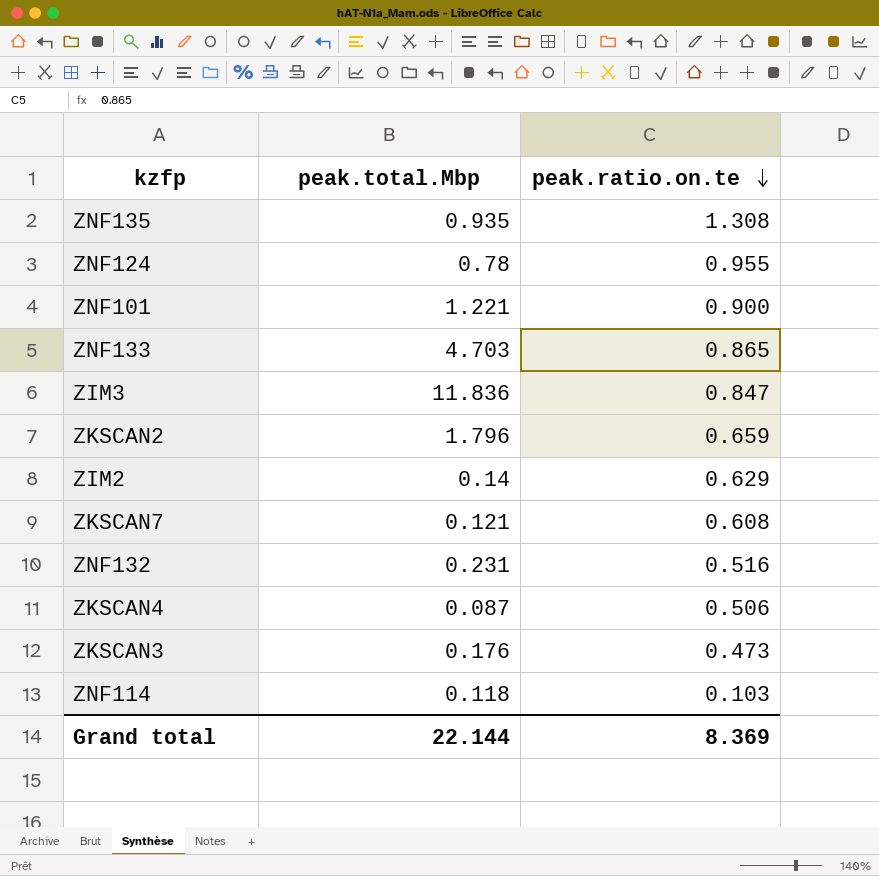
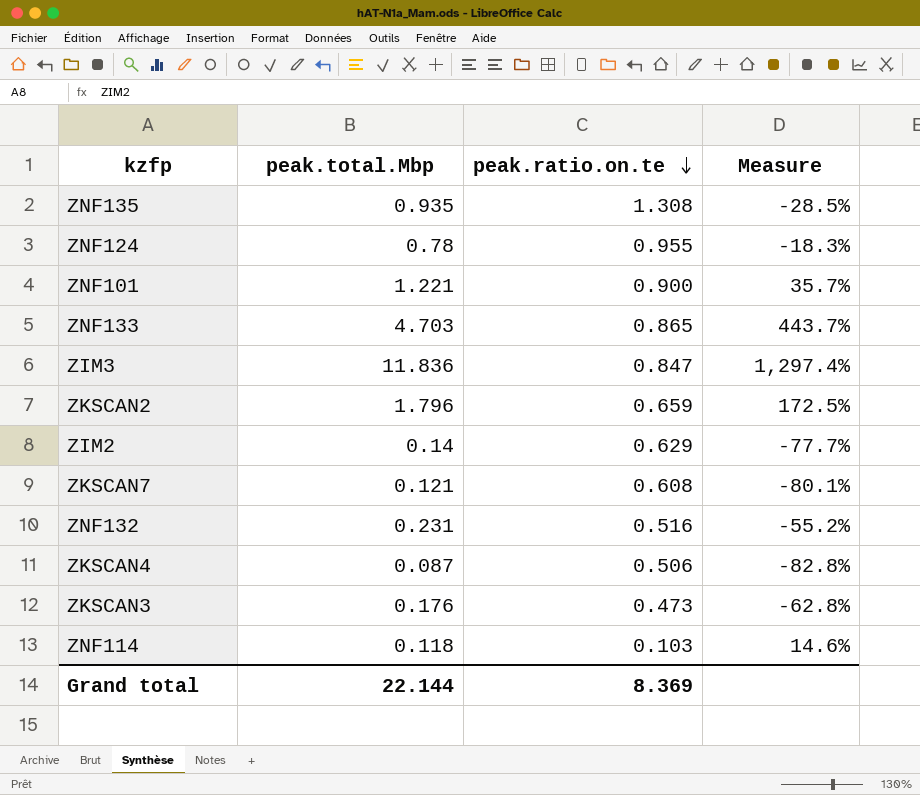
column Measure | formula: none -> ([peak.total.Mbp] - [peak.ratio.on.te]) / [peak.ratio.on.te]

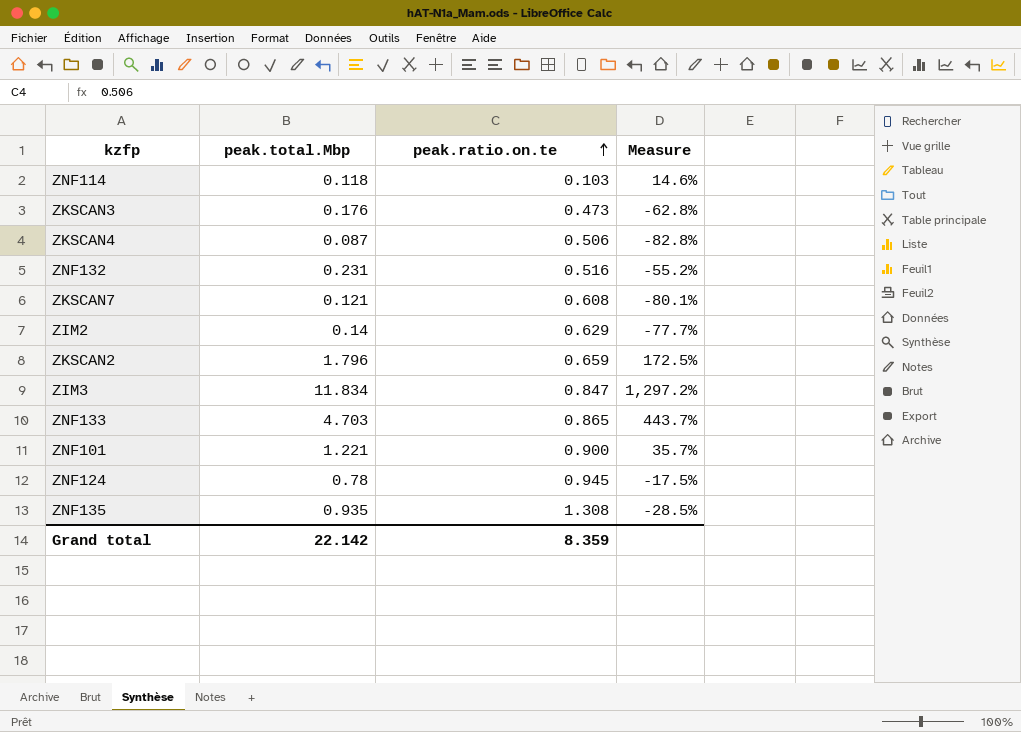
row order: peak.ratio.on.te descending -> peak.ratio.on.te ascending
ZIM3 | peak.total.Mbp: 11.836 -> 11.834
ZIM3 | Measure: 1,297.4% -> 1,297.2%
ZNF124 | peak.ratio.on.te: 0.955 -> 0.945
ZNF124 | Measure: -18.3% -> -17.5%
Grand total | peak.total.Mbp: 22.144 -> 22.142
Grand total | peak.ratio.on.te: 8.369 -> 8.359

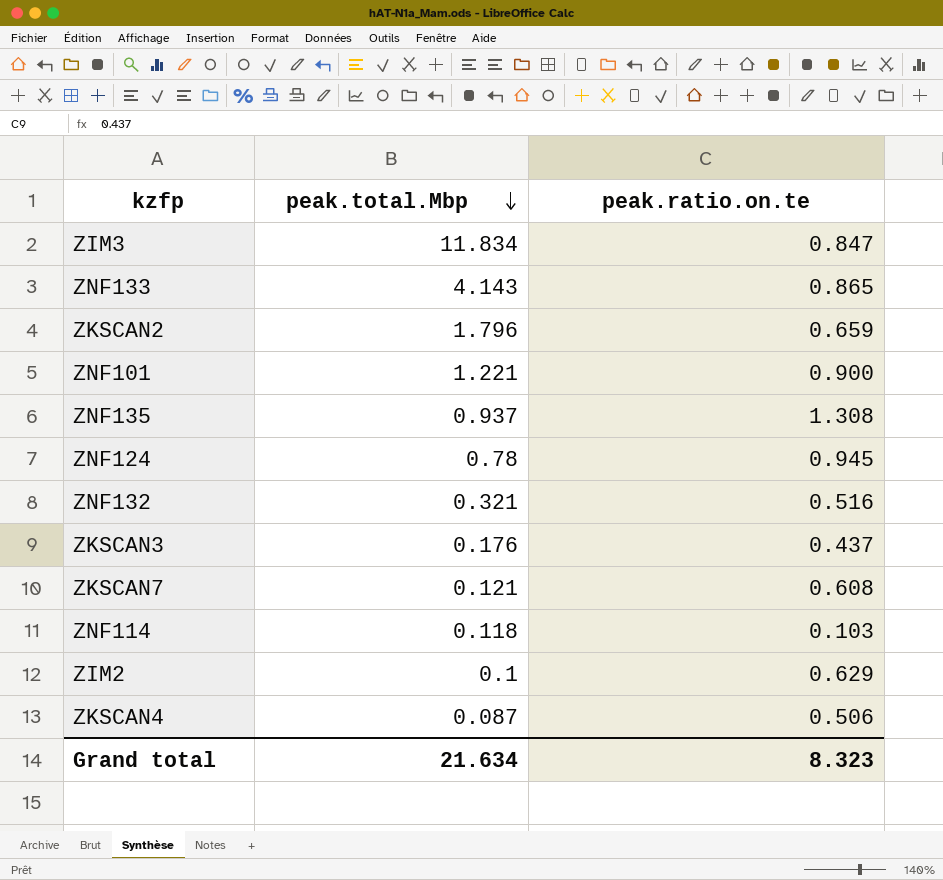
row order: peak.ratio.on.te ascending -> peak.total.Mbp descending
column Measure | formula: ([peak.total.Mbp] - [peak.ratio.on.te]) / [peak.ratio.on.te] -> none
ZNF133 | peak.total.Mbp: 4.703 -> 4.143
ZNF135 | peak.total.Mbp: 0.935 -> 0.937
ZNF132 | peak.total.Mbp: 0.231 -> 0.321
ZKSCAN3 | peak.ratio.on.te: 0.473 -> 0.437
ZIM2 | peak.total.Mbp: 0.14 -> 0.1
Grand total | peak.total.Mbp: 22.142 -> 21.634
Grand total | peak.ratio.on.te: 8.359 -> 8.323

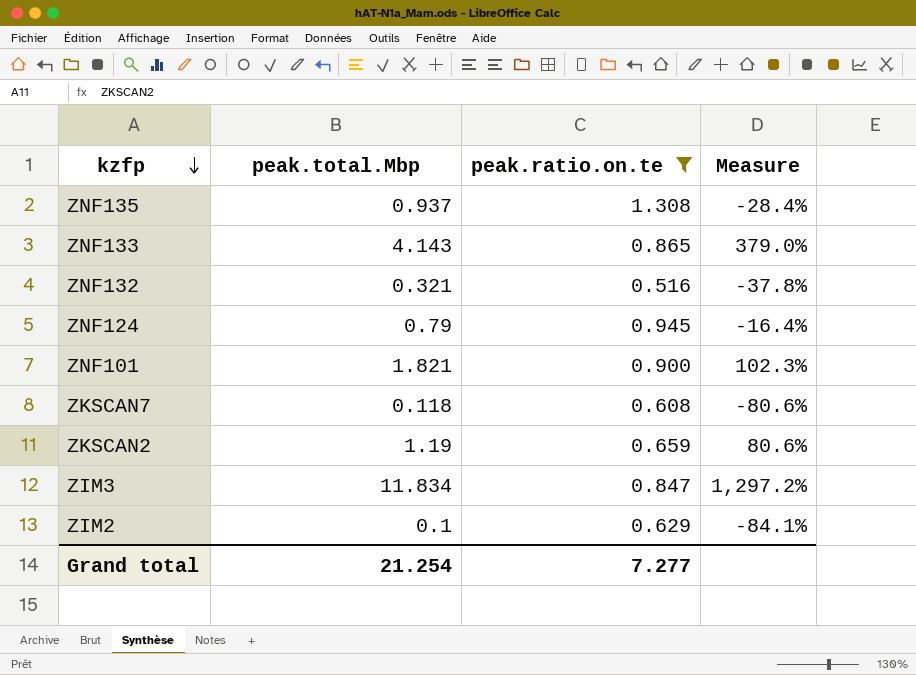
filter: none -> peak.ratio.on.te >= 0.516
row order: peak.total.Mbp descending -> kzfp descending
column Measure | formula: none -> ([peak.total.Mbp] - [peak.ratio.on.te]) / [peak.ratio.on.te]
ZNF124 | peak.total.Mbp: 0.78 -> 0.79
ZNF101 | peak.total.Mbp: 1.221 -> 1.821
ZKSCAN7 | peak.total.Mbp: 0.121 -> 0.118
ZKSCAN2 | peak.total.Mbp: 1.796 -> 1.19
Grand total | peak.total.Mbp: 21.634 -> 21.254
Grand total | peak.ratio.on.te: 8.323 -> 7.277

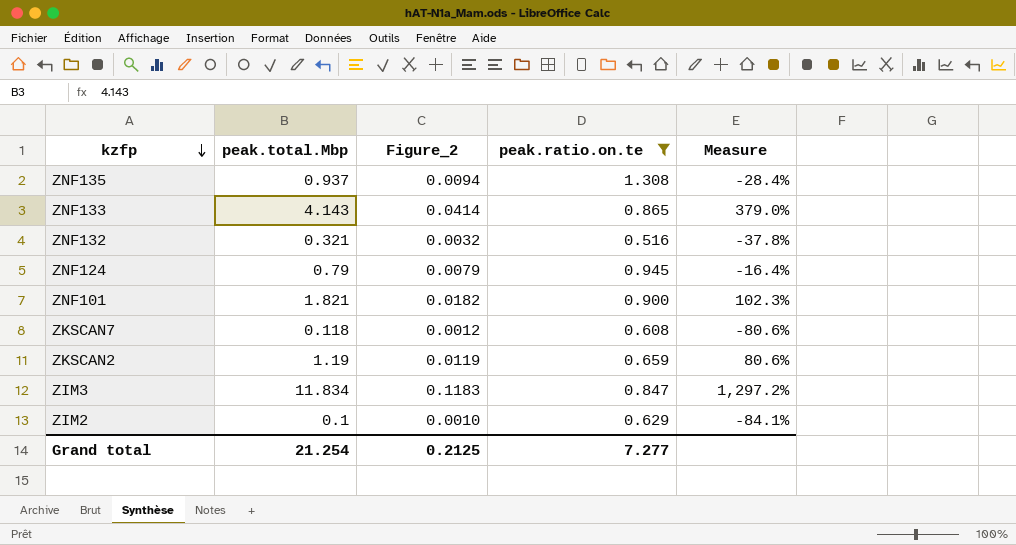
column Figure_2 | formula: none -> [peak.total.Mbp] * 0.01

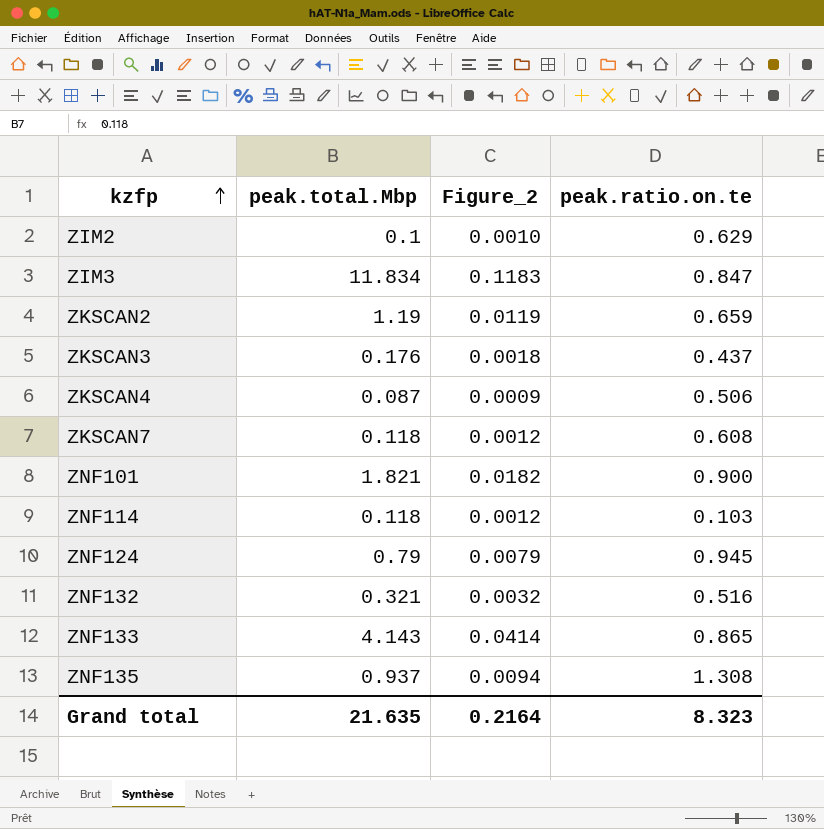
filter: peak.ratio.on.te >= 0.516 -> none
row order: kzfp descending -> kzfp ascending
column Measure | formula: ([peak.total.Mbp] - [peak.ratio.on.te]) / [peak.ratio.on.te] -> none
Grand total | peak.total.Mbp: 21.254 -> 21.635
Grand total | Figure_2: 0.2125 -> 0.2164
Grand total | peak.ratio.on.te: 7.277 -> 8.323

